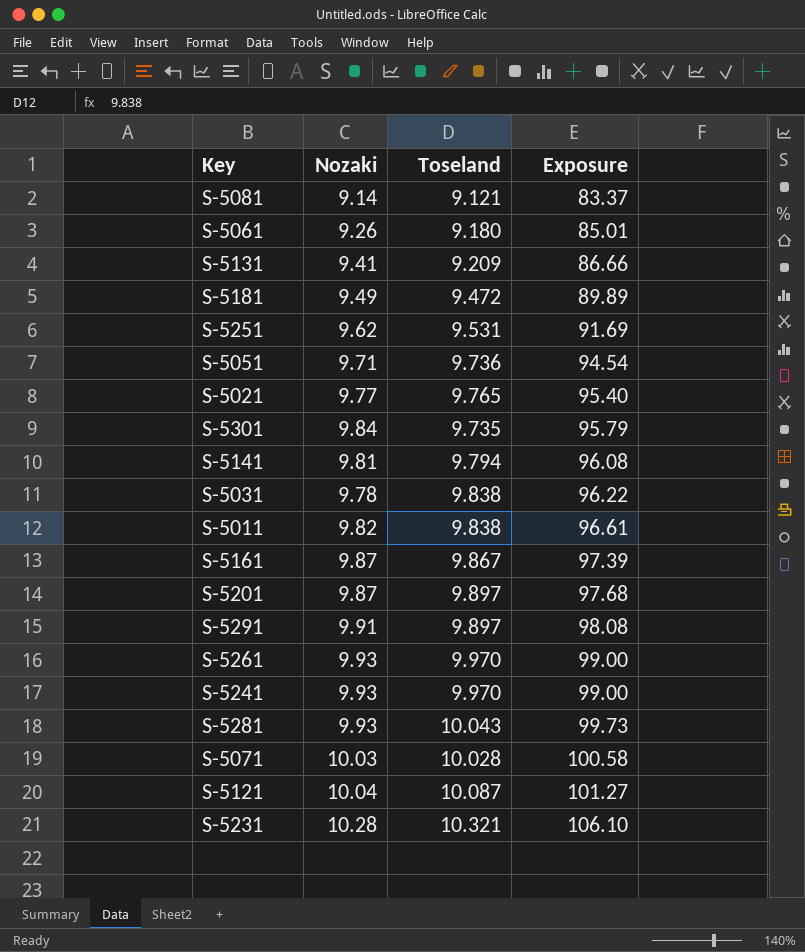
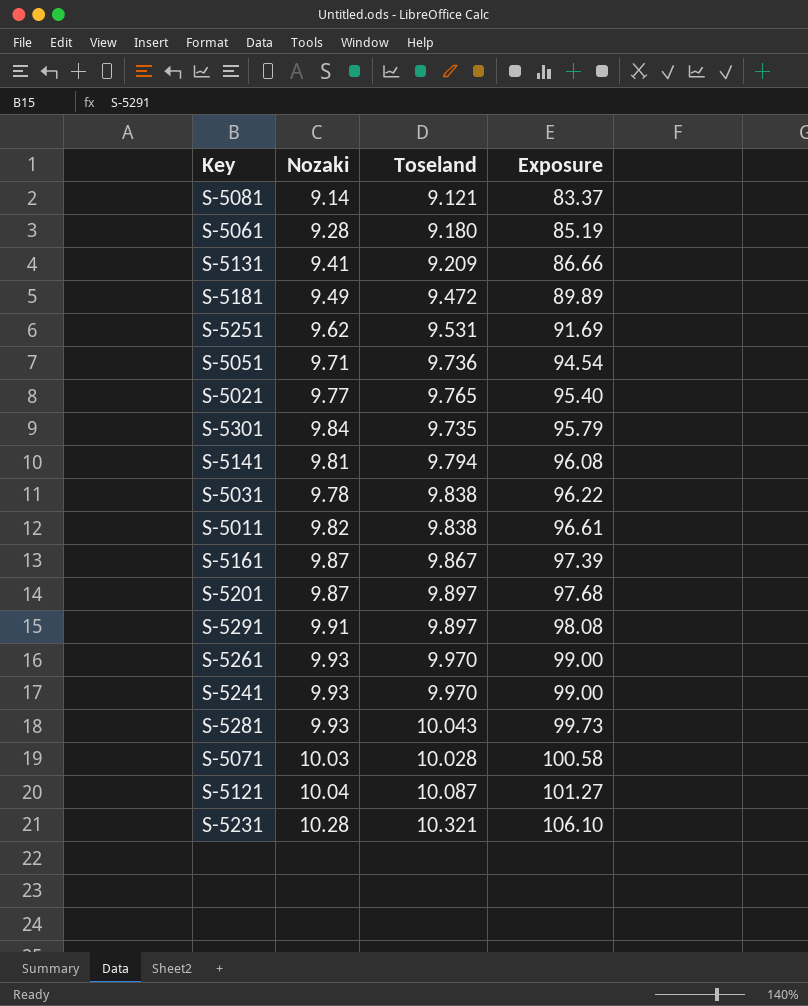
S-5061 | Nozaki: 9.26 -> 9.28
S-5061 | Exposure: 85.01 -> 85.19

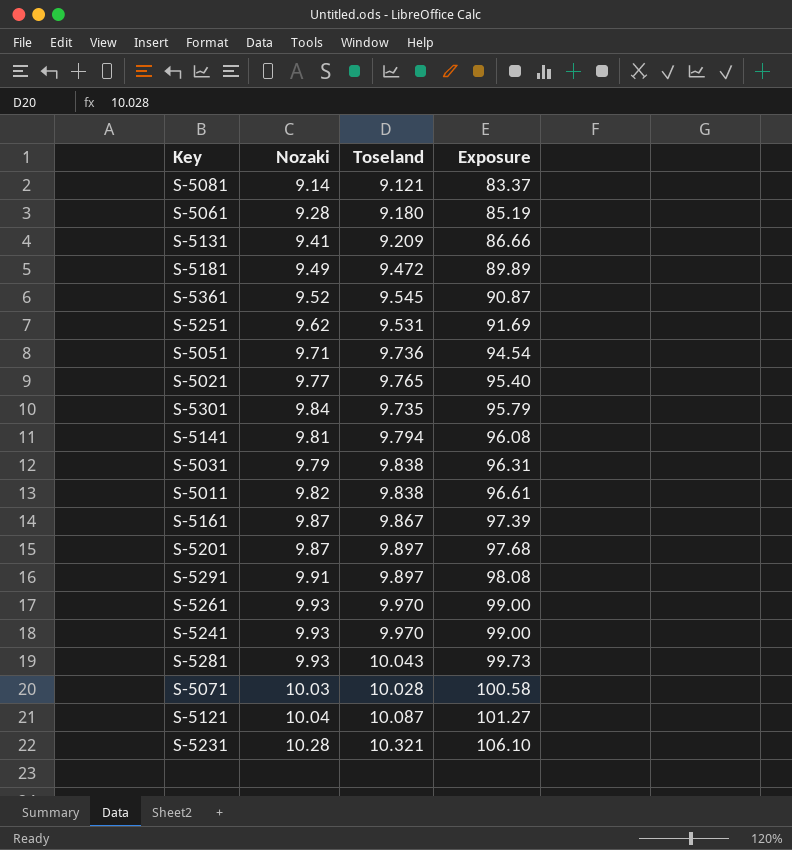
row S-5361: none -> 9.52 | 9.545 | 90.87
S-5031 | Nozaki: 9.78 -> 9.79
S-5031 | Exposure: 96.22 -> 96.31

